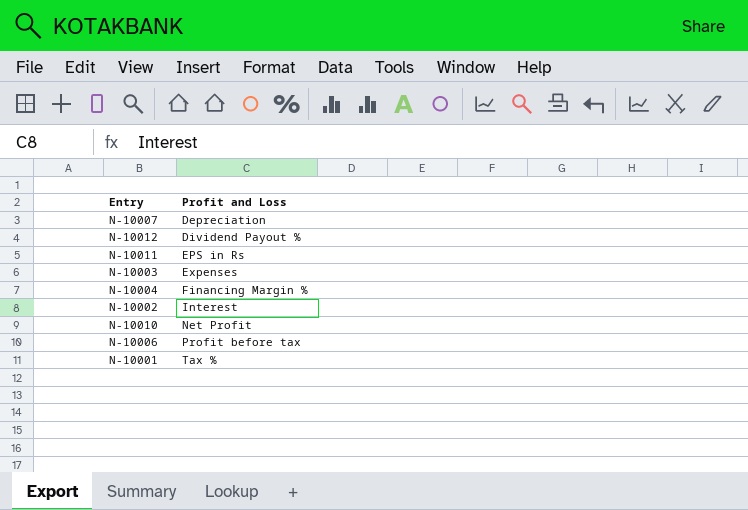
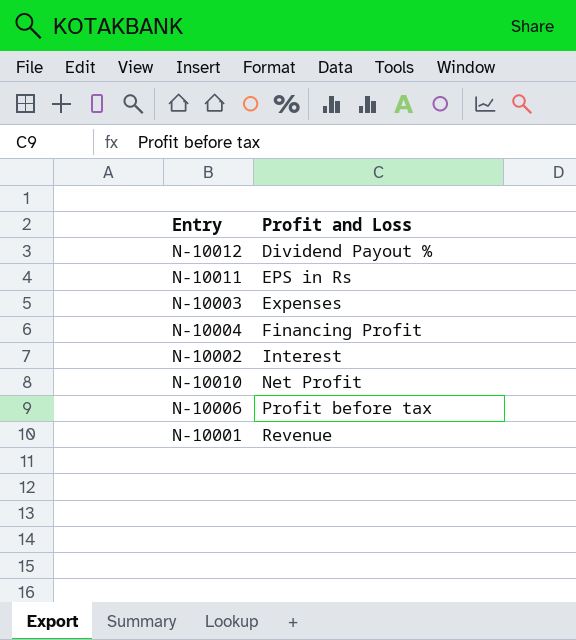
row N-10007: Depreciation -> none
N-10004 | Profit and Loss: Financing Margin % -> Financing Profit
N-10001 | Profit and Loss: Tax % -> Revenue

